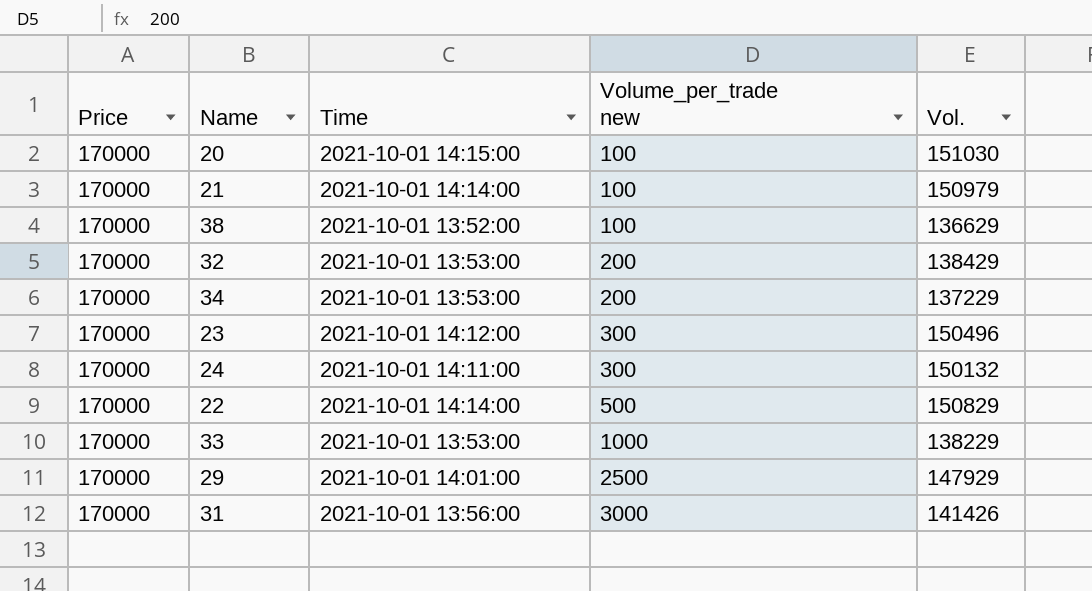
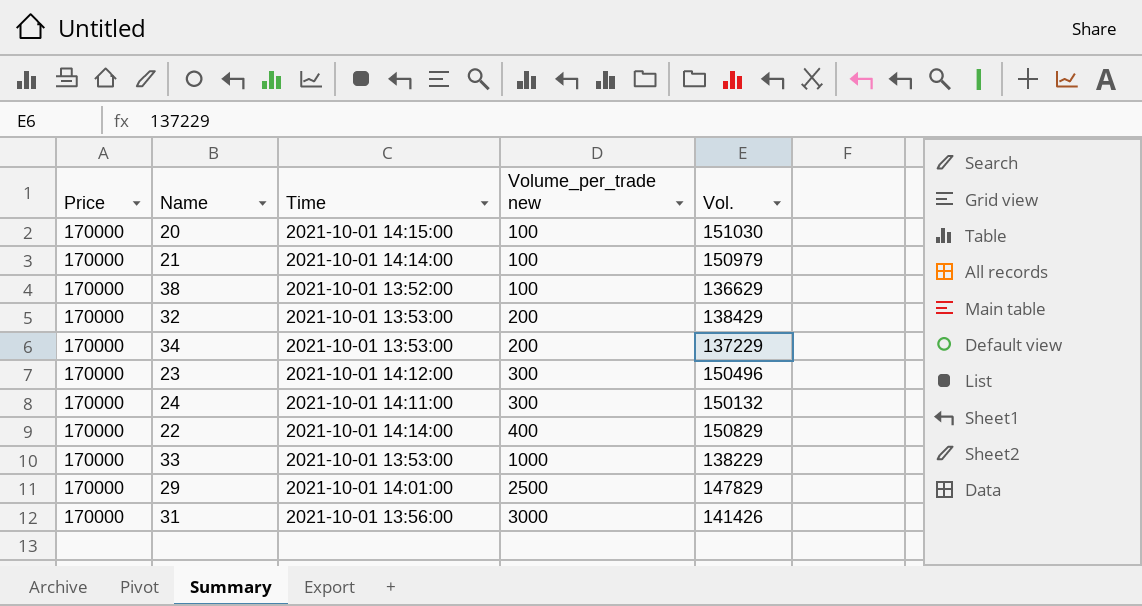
22 | Volume_per_trade new: 500 -> 400
29 | Vol.: 147929 -> 147829

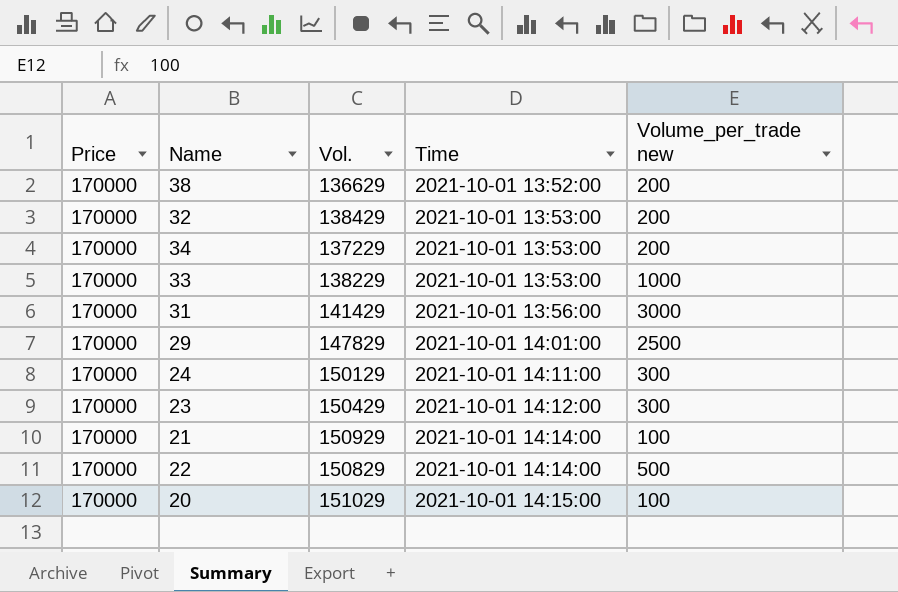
row order: Volume_per_trade new ascending -> Time ascending
column Vol. | position: 5 -> 3
38 | Volume_per_trade new: 100 -> 200
31 | Vol.: 141426 -> 141429
24 | Vol.: 150132 -> 150129
23 | Vol.: 150496 -> 150429
21 | Vol.: 150979 -> 150929
22 | Volume_per_trade new: 400 -> 500
20 | Vol.: 151030 -> 151029

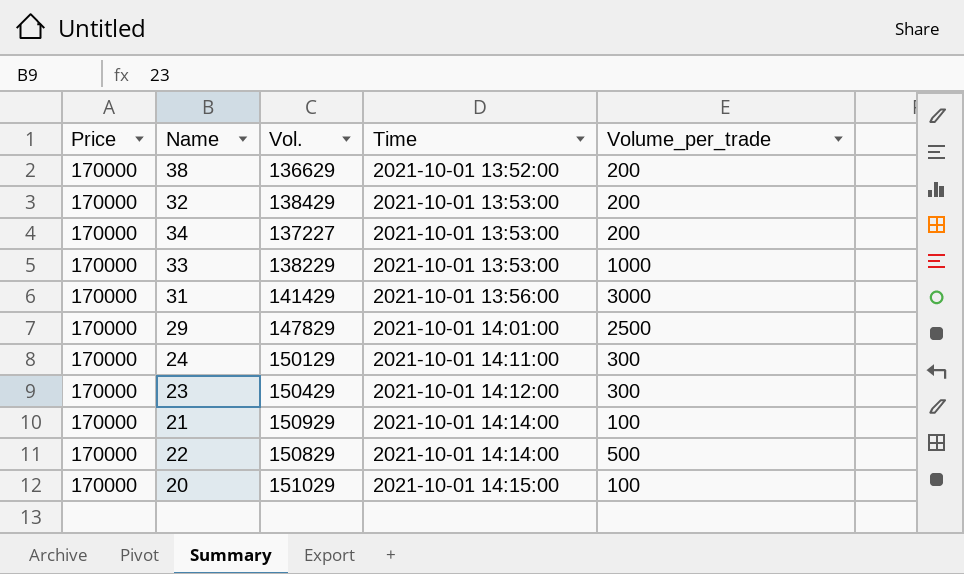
column name: Volume_per_trade new -> Volume_per_trade
34 | Vol.: 137229 -> 137227

